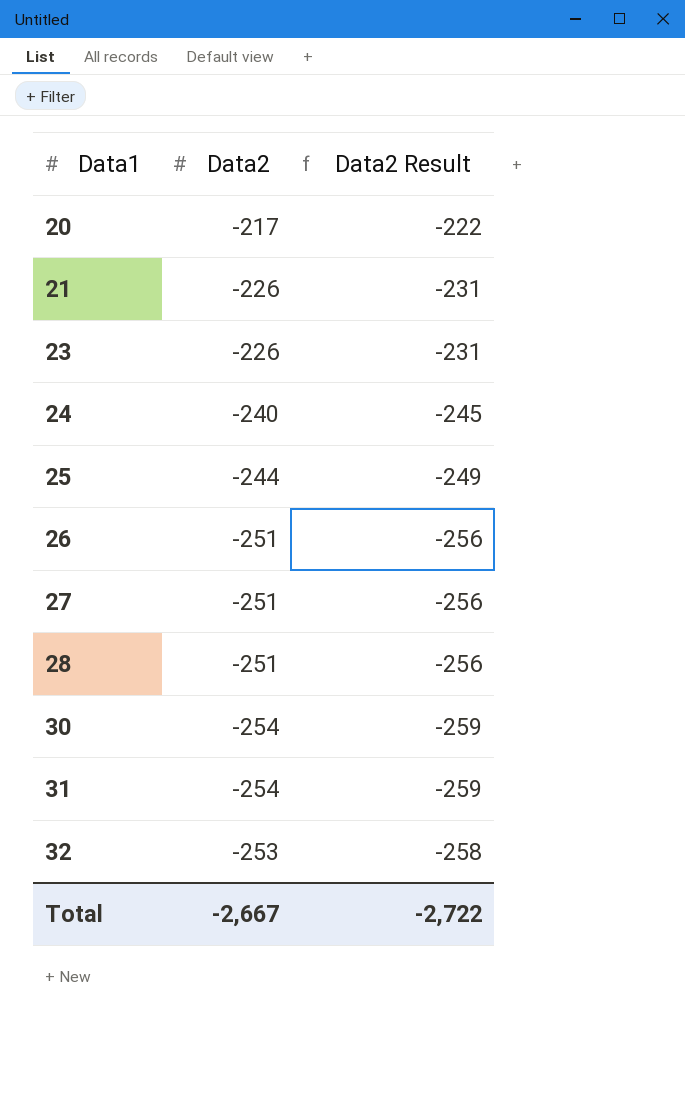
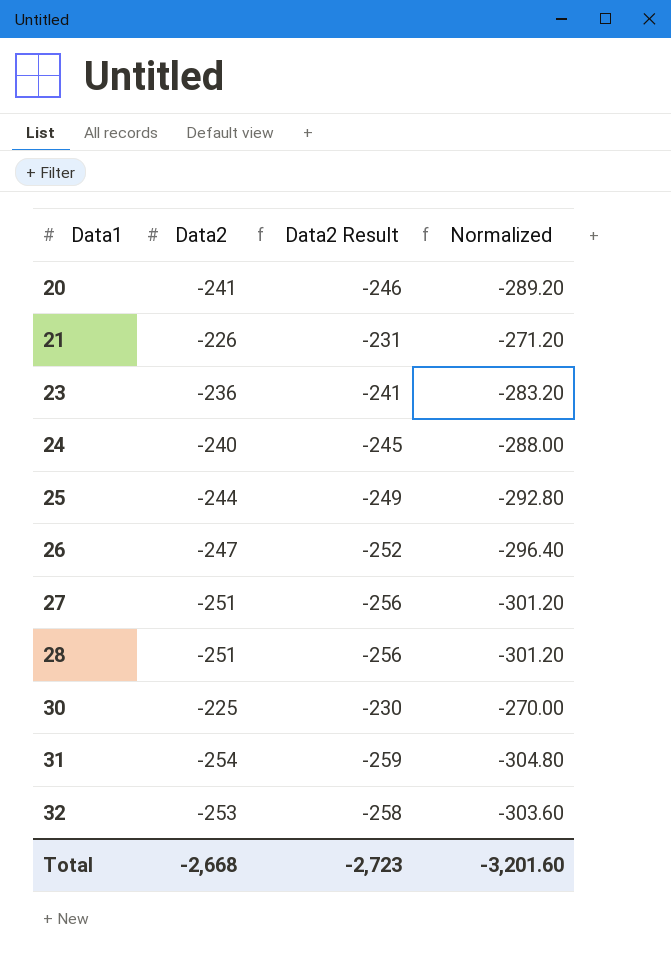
column Normalized | formula: none -> [Data2] * 1.2
20 | Data2: -217 -> -241
20 | Data2 Result: -222 -> -246
23 | Data2: -226 -> -236
23 | Data2 Result: -231 -> -241
26 | Data2: -251 -> -247
26 | Data2 Result: -256 -> -252
30 | Data2: -254 -> -225
30 | Data2 Result: -259 -> -230
Total | Data2: -2,667 -> -2,668
Total | Data2 Result: -2,722 -> -2,723

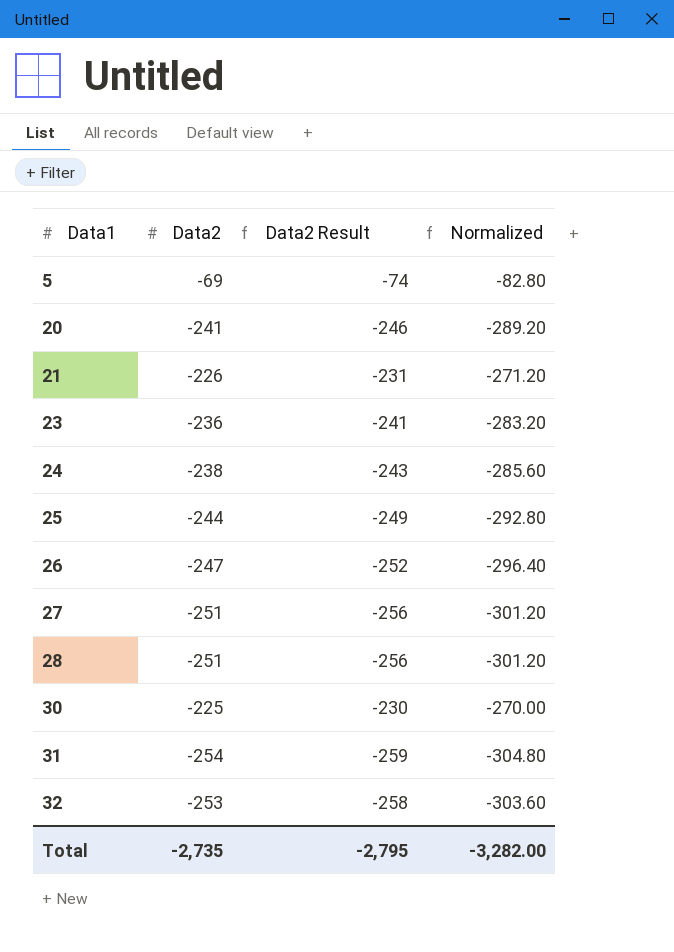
row 5: none -> -69 | -74 | -82.80
24 | Data2: -240 -> -238
24 | Data2 Result: -245 -> -243
24 | Normalized: -288.00 -> -285.60
Total | Data2: -2,668 -> -2,735
Total | Data2 Result: -2,723 -> -2,795
Total | Normalized: -3,201.60 -> -3,282.00

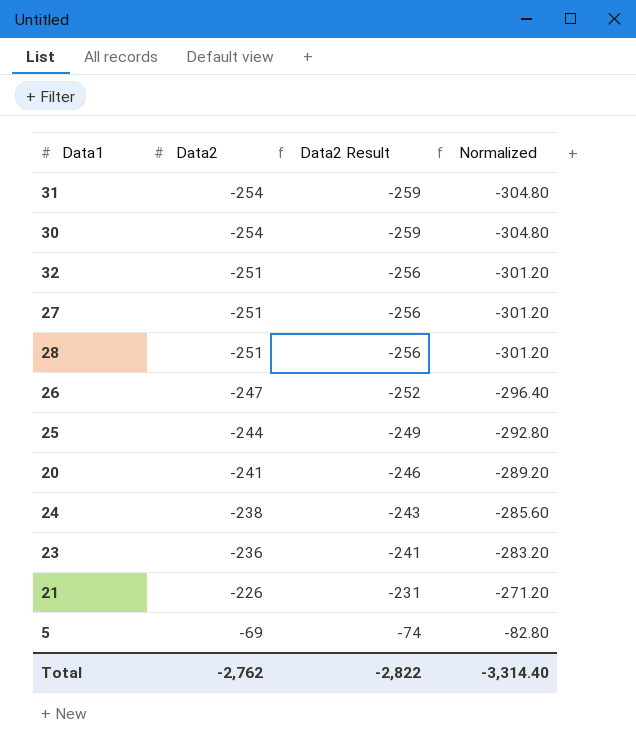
row order: Data1 ascending -> Data2 ascending
30 | Data2: -225 -> -254
30 | Data2 Result: -230 -> -259
30 | Normalized: -270.00 -> -304.80
32 | Data2: -253 -> -251
32 | Data2 Result: -258 -> -256
32 | Normalized: -303.60 -> -301.20
Total | Data2: -2,735 -> -2,762
Total | Data2 Result: -2,795 -> -2,822
Total | Normalized: -3,282.00 -> -3,314.40

